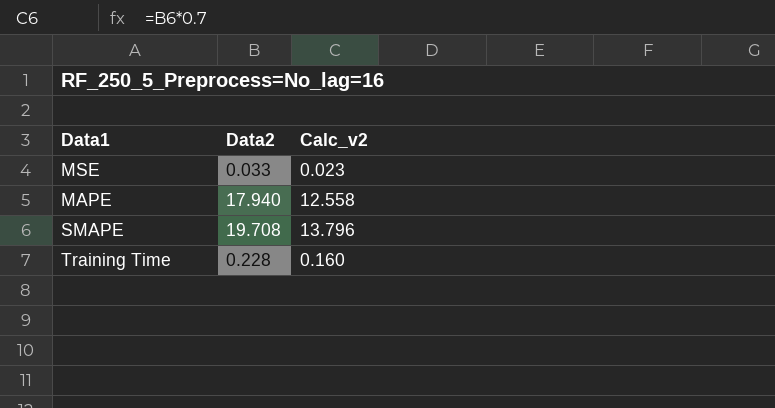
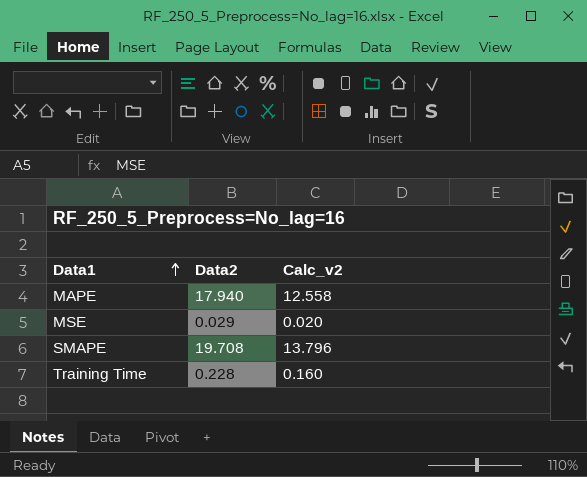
row order: none -> Data1 ascending
MSE | Data2: 0.033 -> 0.029
MSE | Calc_v2: 0.023 -> 0.020

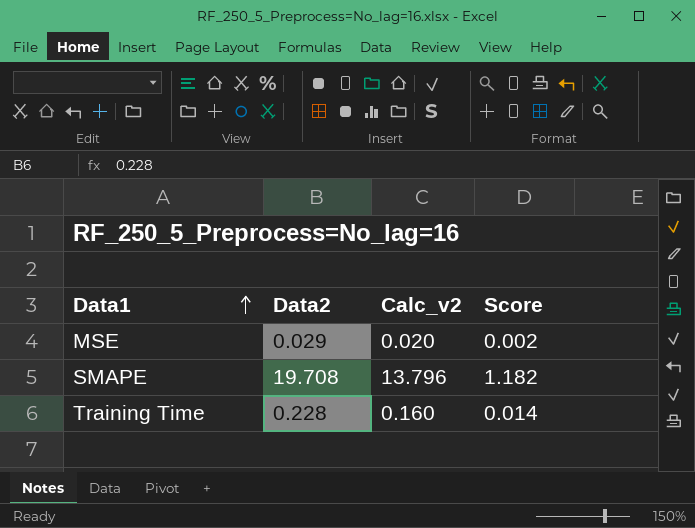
column Score | formula: none -> [Data2] * 0.06
row MAPE: 17.940 | 12.558 -> none

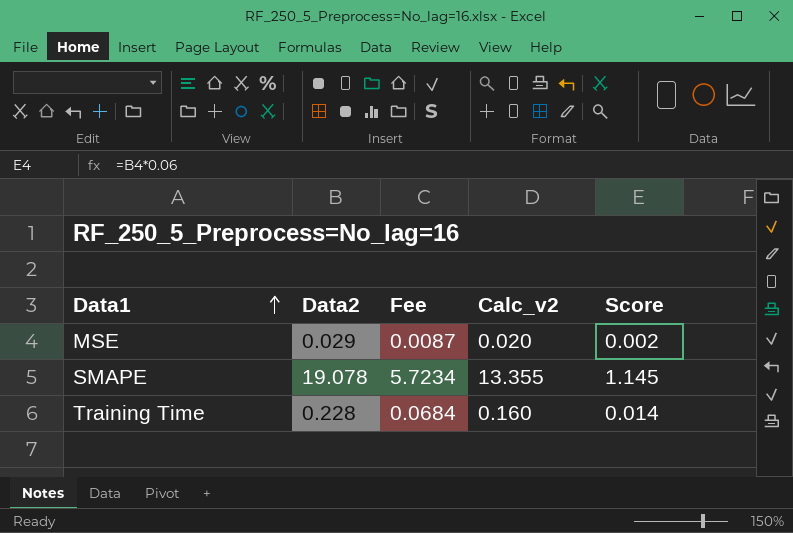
column Fee | formula: none -> [Data2] * 0.3
SMAPE | Data2: 19.708 -> 19.078
SMAPE | Calc_v2: 13.796 -> 13.355
SMAPE | Score: 1.182 -> 1.145

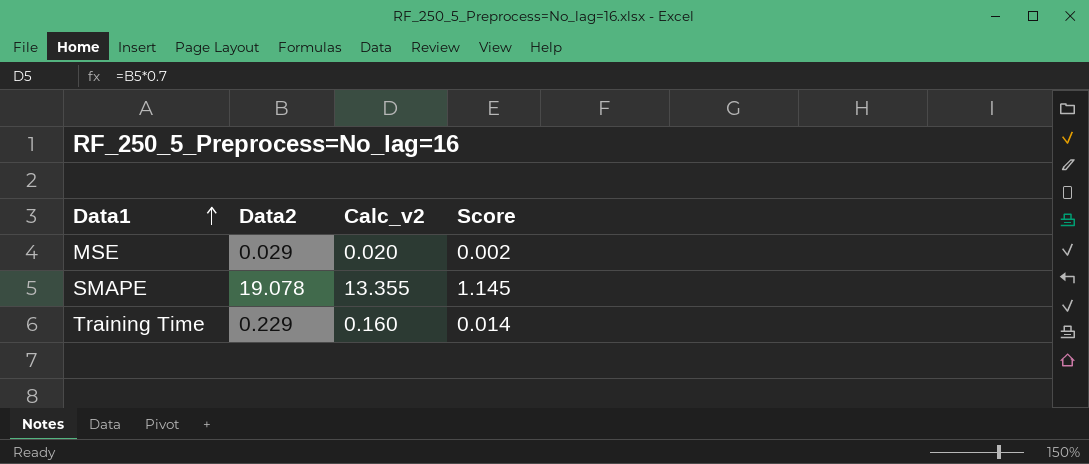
column Fee | formula: [Data2] * 0.3 -> none
Training Time | Data2: 0.228 -> 0.229

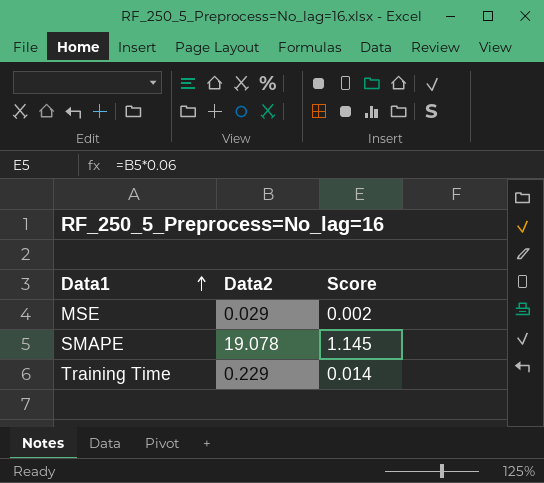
column Calc_v2 | formula: [Data2] * 0.7 -> none

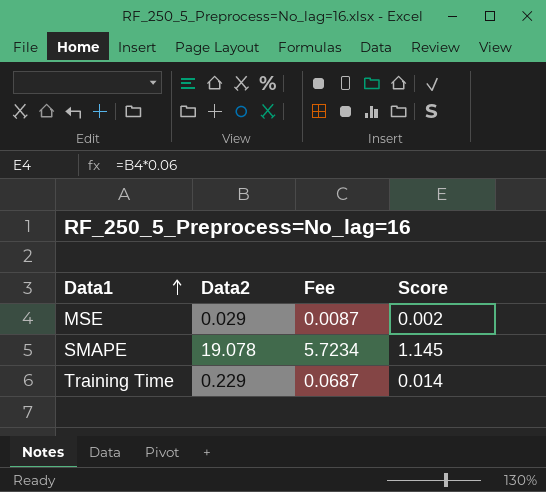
column Fee | formula: none -> [Data2] * 0.3

